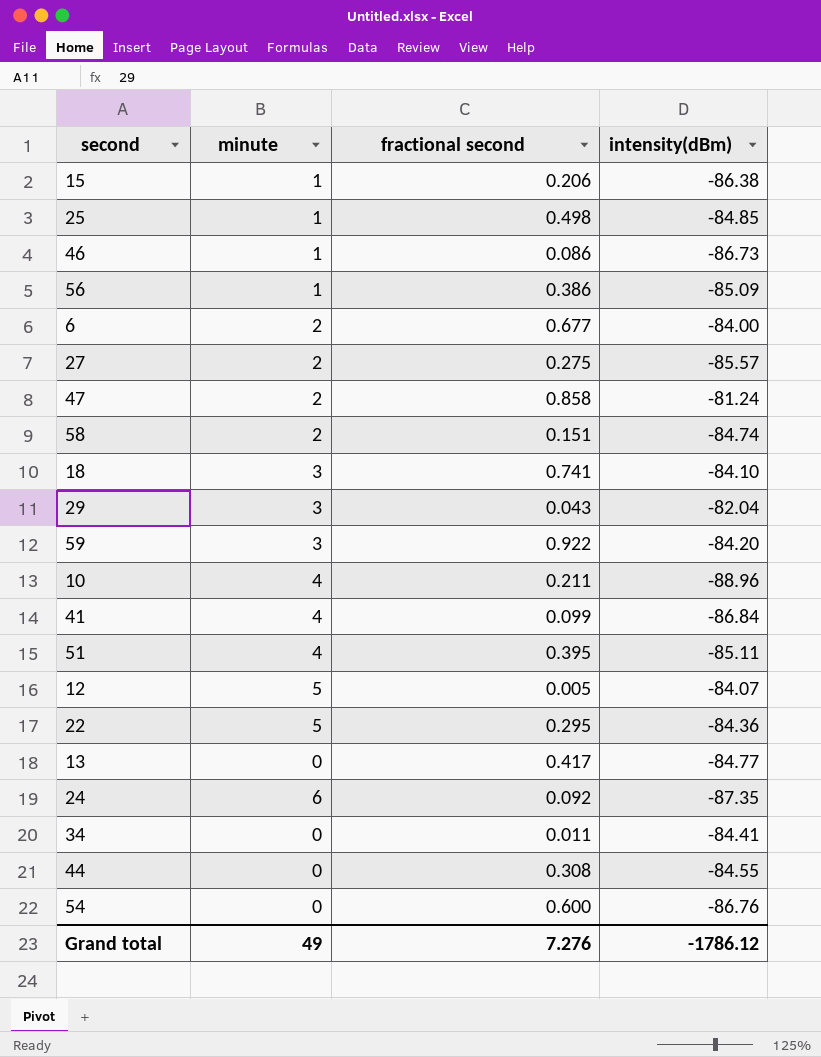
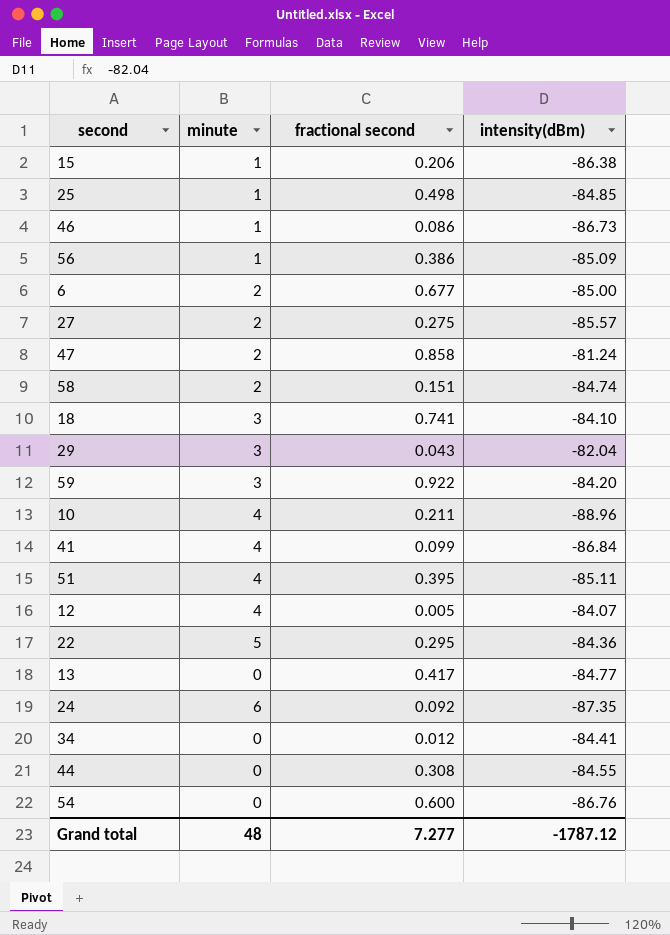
6 | intensity(dBm): -84.00 -> -85.00
12 | minute: 5 -> 4
34 | fractional second: 0.011 -> 0.012
Grand total | minute: 49 -> 48
Grand total | fractional second: 7.276 -> 7.277
Grand total | intensity(dBm): -1786.12 -> -1787.12

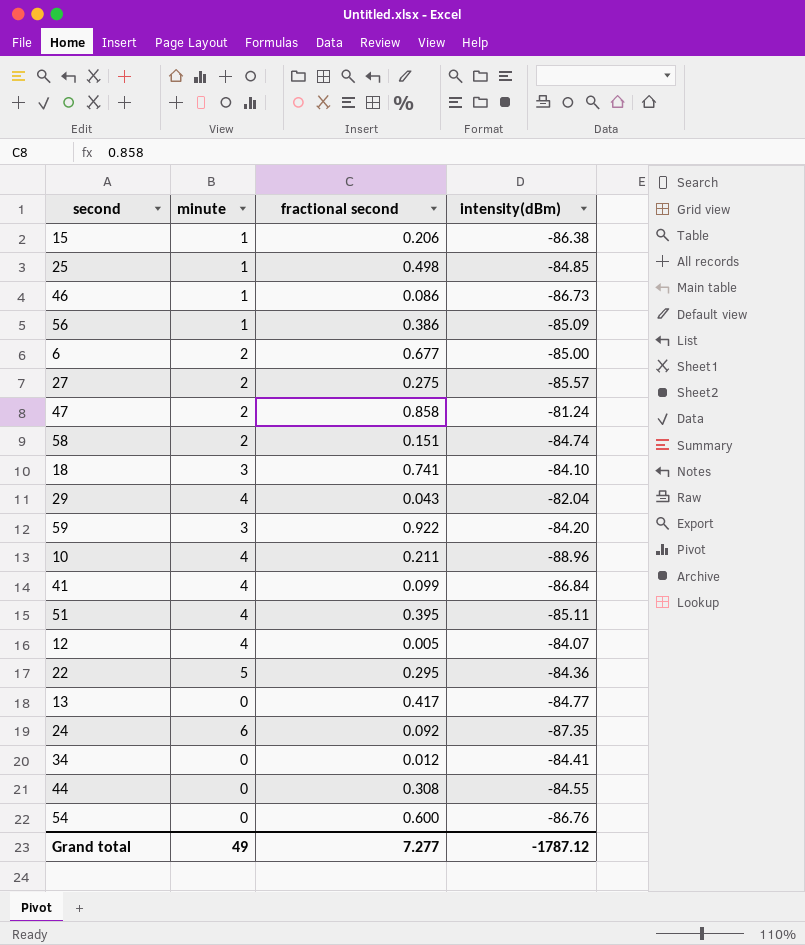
29 | minute: 3 -> 4
Grand total | minute: 48 -> 49

